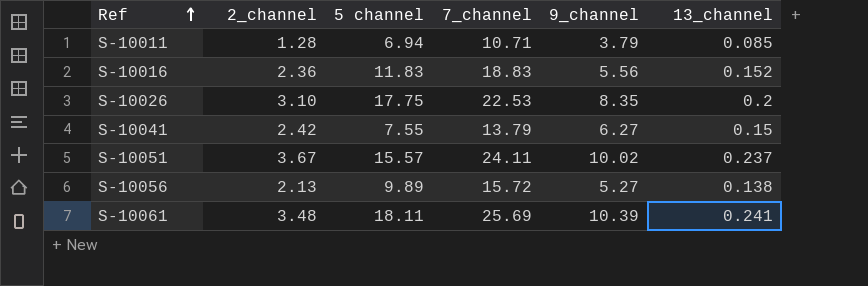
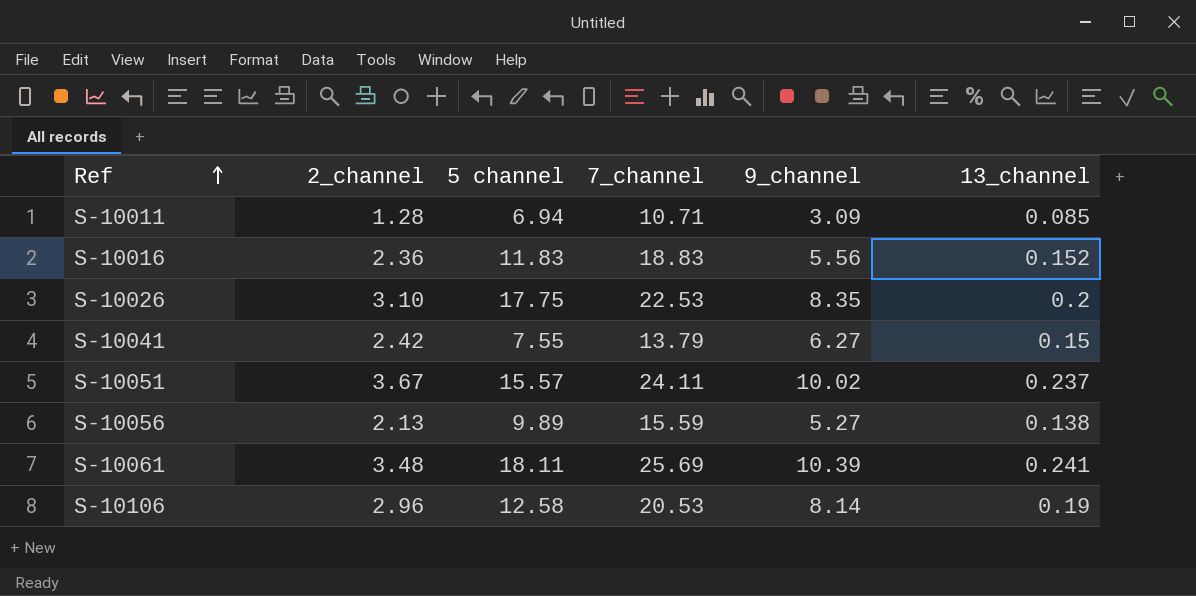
S-10011 | 9_channel: 3.79 -> 3.09
S-10056 | 7_channel: 15.72 -> 15.59
row S-10106: none -> 2.96 | 12.58 | 20.53 | 8.14 | 0.19

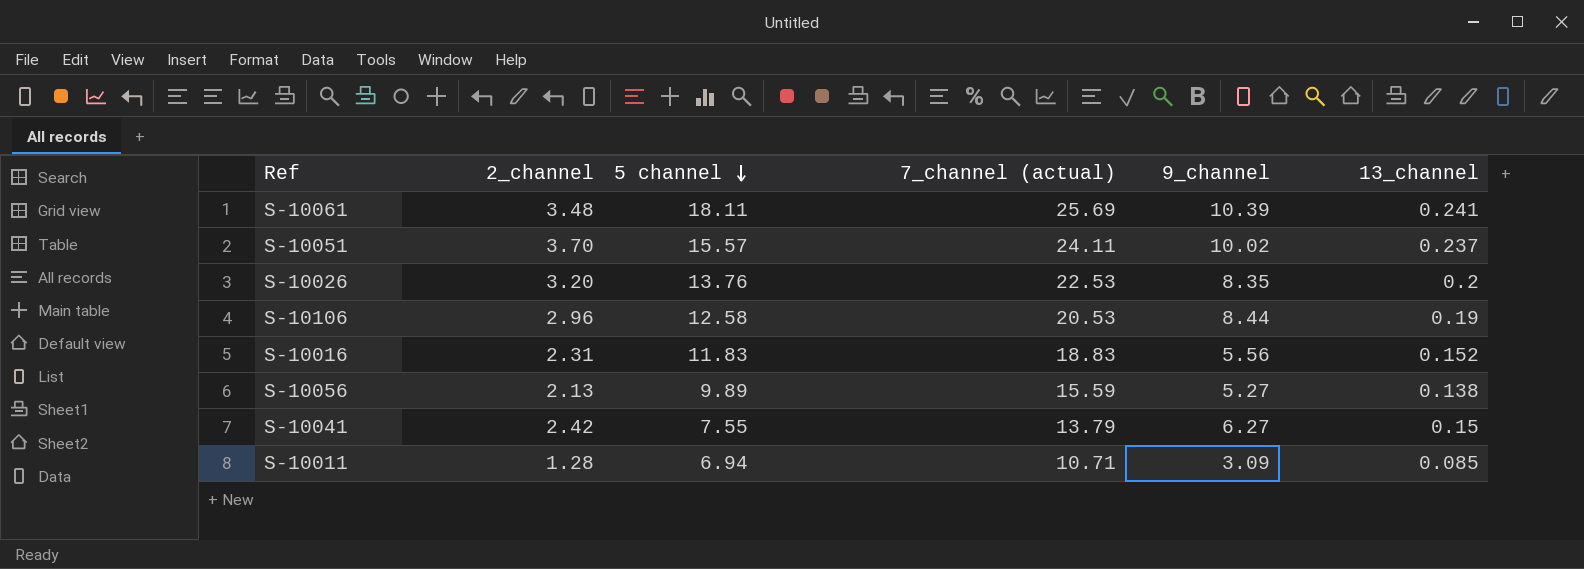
row order: Ref ascending -> 5 channel descending
column name: 7_channel -> 7_channel (actual)
S-10051 | 2_channel: 3.67 -> 3.70
S-10026 | 2_channel: 3.10 -> 3.20
S-10026 | 5 channel: 17.75 -> 13.76
S-10106 | 9_channel: 8.14 -> 8.44
S-10016 | 2_channel: 2.36 -> 2.31

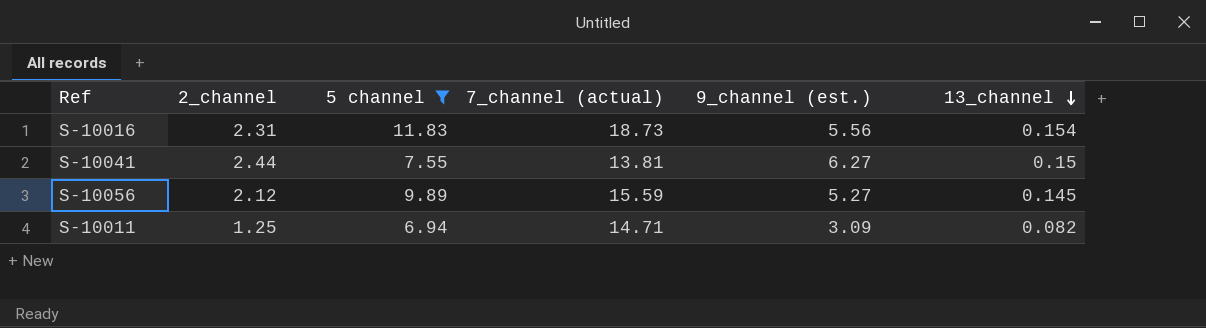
filter: none -> 5 channel <= 11.83
row order: 5 channel descending -> 13_channel descending
column name: 9_channel -> 9_channel (est.)
S-10016 | 7_channel (actual): 18.83 -> 18.73
S-10016 | 13_channel: 0.152 -> 0.154
S-10041 | 2_channel: 2.42 -> 2.44
S-10041 | 7_channel (actual): 13.79 -> 13.81
S-10056 | 2_channel: 2.13 -> 2.12
S-10056 | 13_channel: 0.138 -> 0.145
S-10011 | 2_channel: 1.28 -> 1.25
S-10011 | 7_channel (actual): 10.71 -> 14.71
S-10011 | 13_channel: 0.085 -> 0.082

